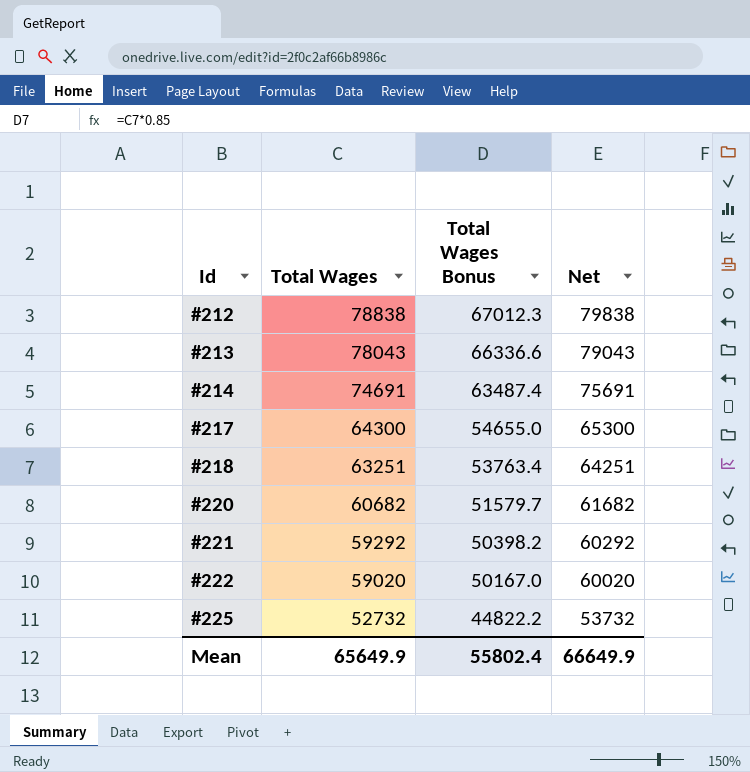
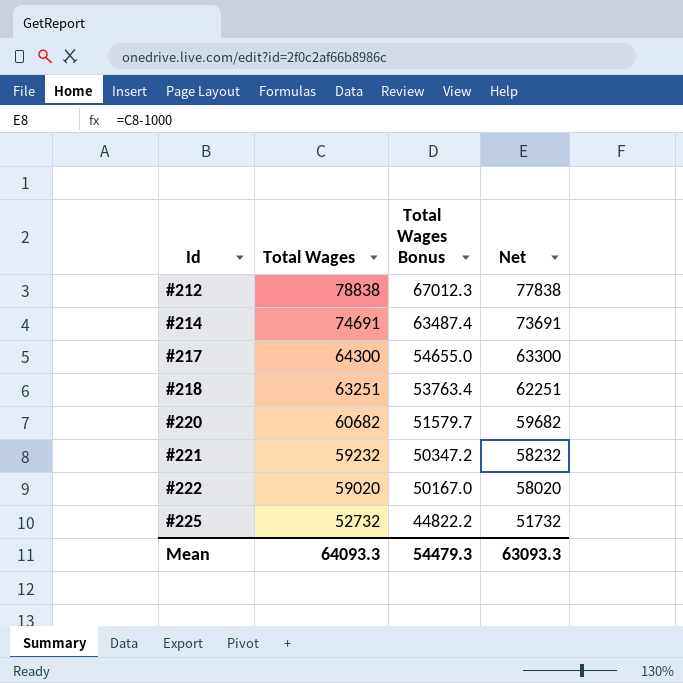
column Net | formula: [Total Wages] + 1000 -> [Total Wages] - 1000
row #213: 78043 | 66336.6 | 79043 -> none
#221 | Total Wages: 59292 -> 59232
#221 | Total Wages Bonus: 50398.2 -> 50347.2
Mean | Total Wages: 65649.9 -> 64093.3
Mean | Total Wages Bonus: 55802.4 -> 54479.3
Mean | Net: 66649.9 -> 63093.3

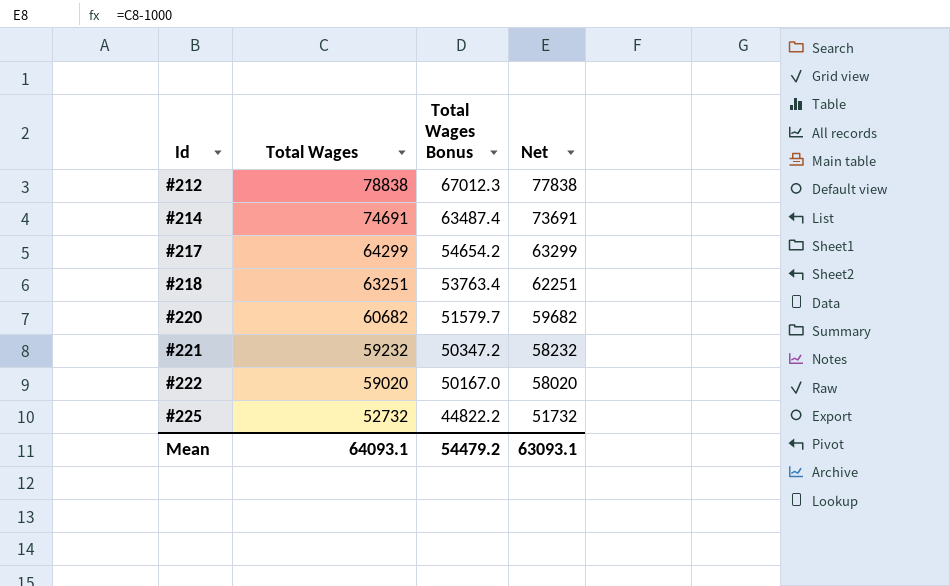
#217 | Total Wages: 64300 -> 64299
#217 | Total Wages Bonus: 54655.0 -> 54654.2
#217 | Net: 63300 -> 63299
Mean | Total Wages: 64093.3 -> 64093.1
Mean | Total Wages Bonus: 54479.3 -> 54479.2
Mean | Net: 63093.3 -> 63093.1

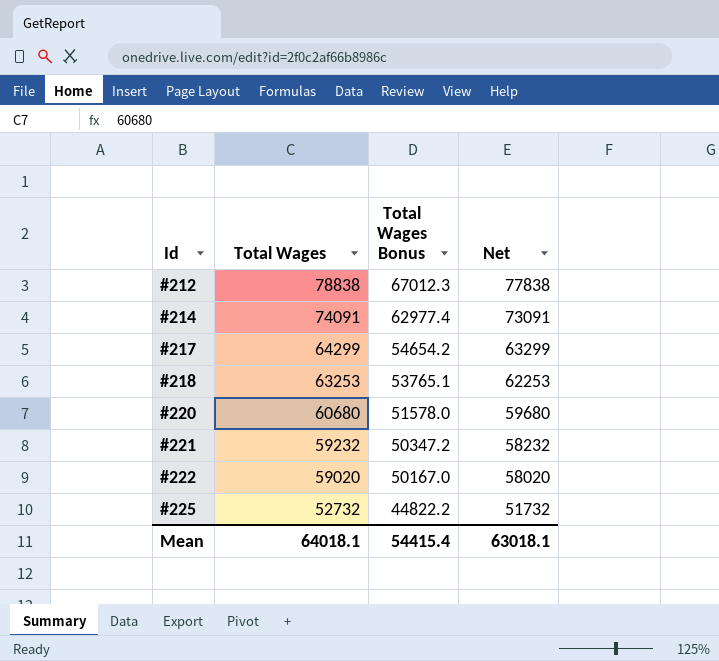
#214 | Total Wages: 74691 -> 74091
#214 | Total Wages Bonus: 63487.4 -> 62977.4
#214 | Net: 73691 -> 73091
#218 | Total Wages: 63251 -> 63253
#218 | Total Wages Bonus: 53763.4 -> 53765.1
#218 | Net: 62251 -> 62253
#220 | Total Wages: 60682 -> 60680
#220 | Total Wages Bonus: 51579.7 -> 51578.0
#220 | Net: 59682 -> 59680
Mean | Total Wages: 64093.1 -> 64018.1
Mean | Total Wages Bonus: 54479.2 -> 54415.4
Mean | Net: 63093.1 -> 63018.1

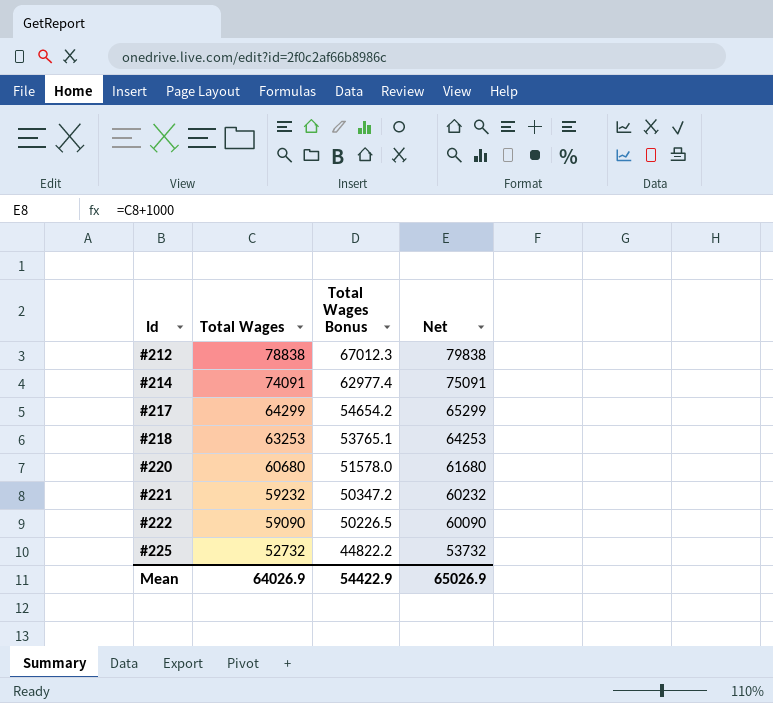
column Net | formula: [Total Wages] - 1000 -> [Total Wages] + 1000
#222 | Total Wages: 59020 -> 59090
#222 | Total Wages Bonus: 50167.0 -> 50226.5
Mean | Total Wages: 64018.1 -> 64026.9
Mean | Total Wages Bonus: 54415.4 -> 54422.9
Mean | Net: 63018.1 -> 65026.9

